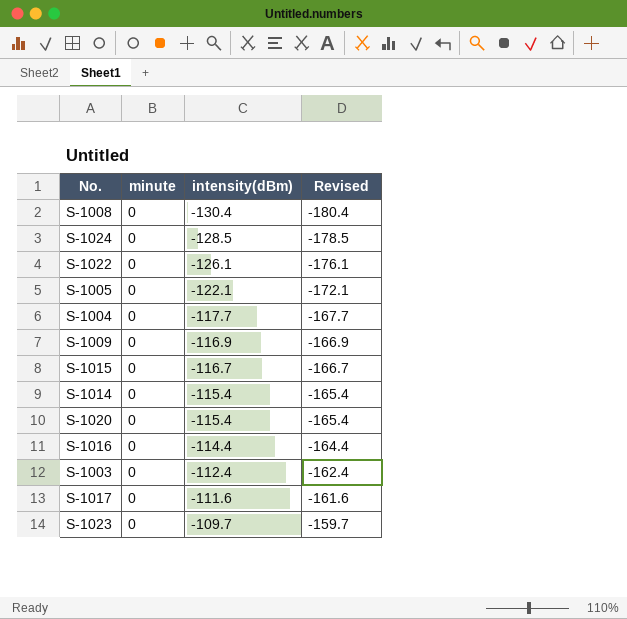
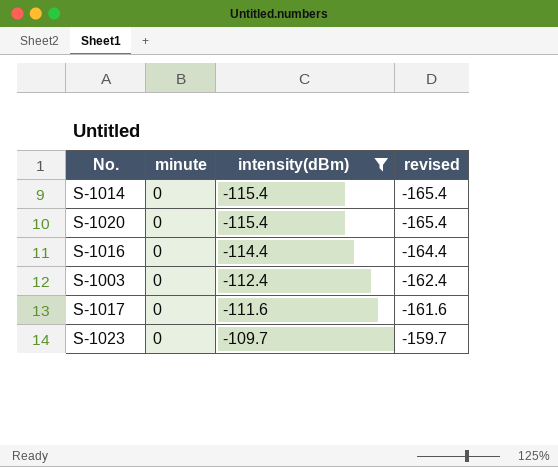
filter: none -> intensity(dBm) >= -115.4
column name: Revised -> revised

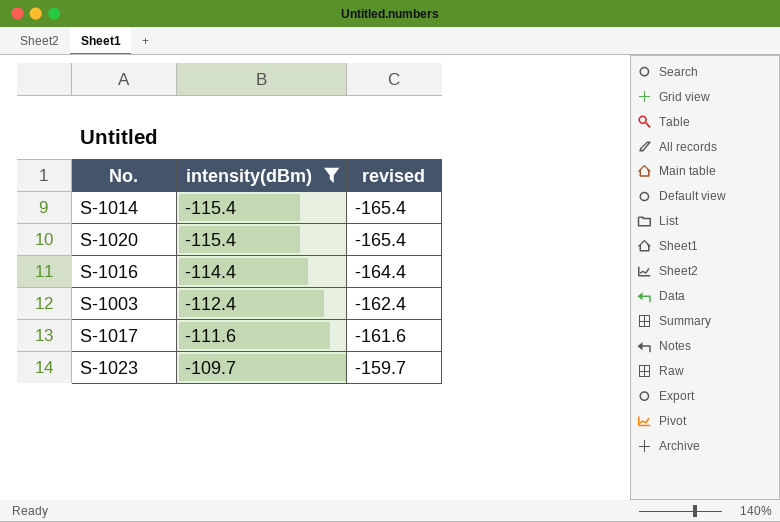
column minute | position: 2 -> none

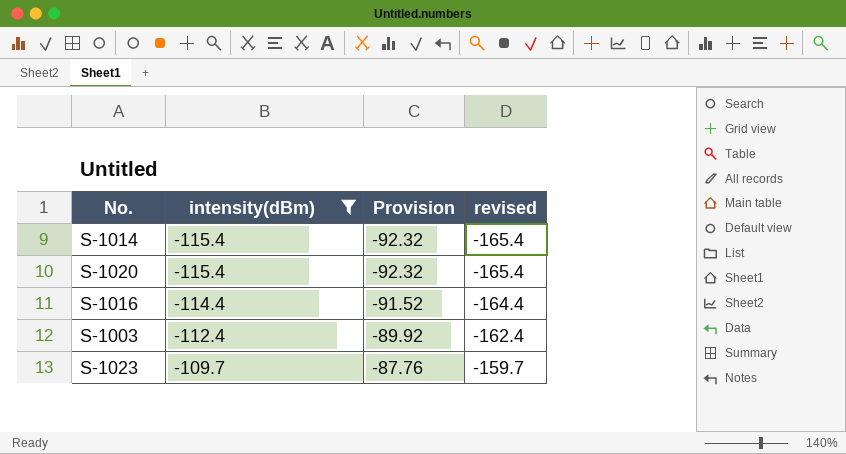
column Provision | formula: none -> [intensity(dBm)] * 0.8
row S-1017: -111.6 | -161.6 -> none

